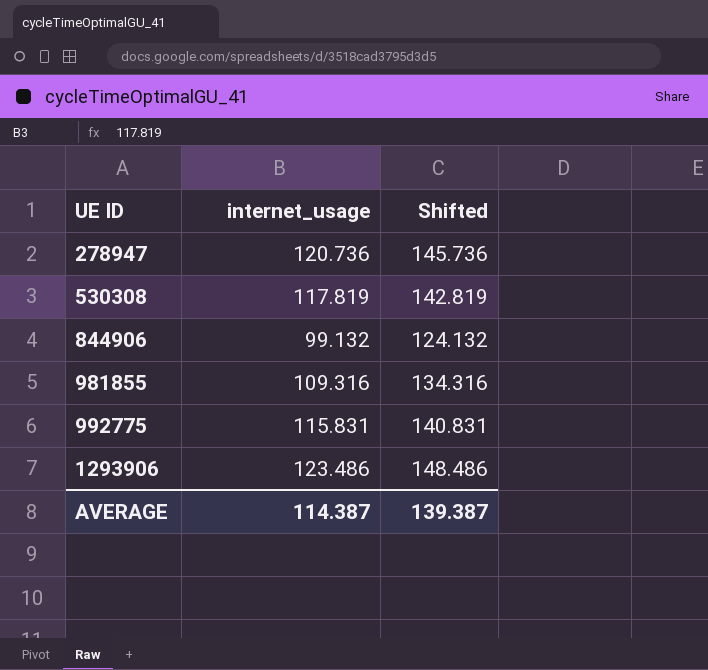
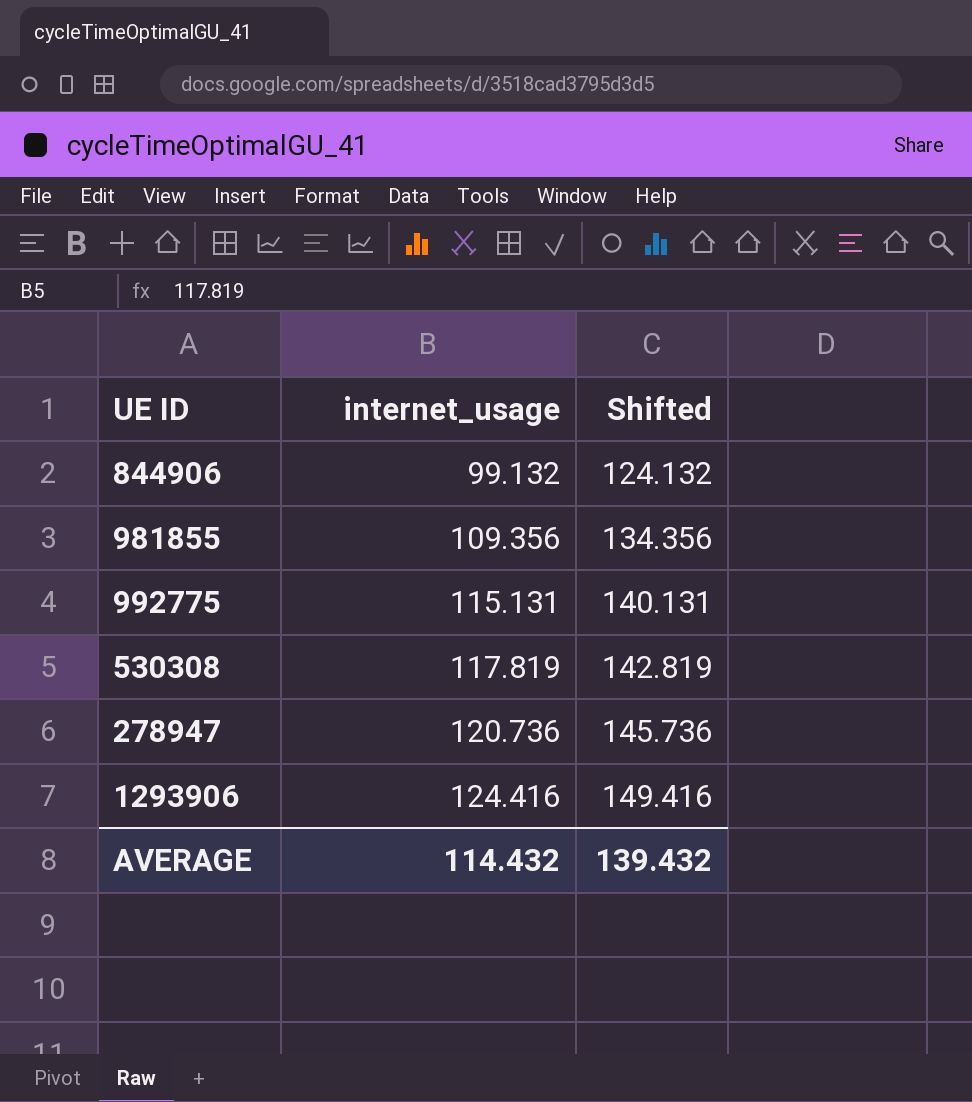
row order: UE ID ascending -> internet_usage ascending
981855 | internet_usage: 109.316 -> 109.356
981855 | Shifted: 134.316 -> 134.356
992775 | internet_usage: 115.831 -> 115.131
992775 | Shifted: 140.831 -> 140.131
1293906 | internet_usage: 123.486 -> 124.416
1293906 | Shifted: 148.486 -> 149.416
AVERAGE | internet_usage: 114.387 -> 114.432
AVERAGE | Shifted: 139.387 -> 139.432

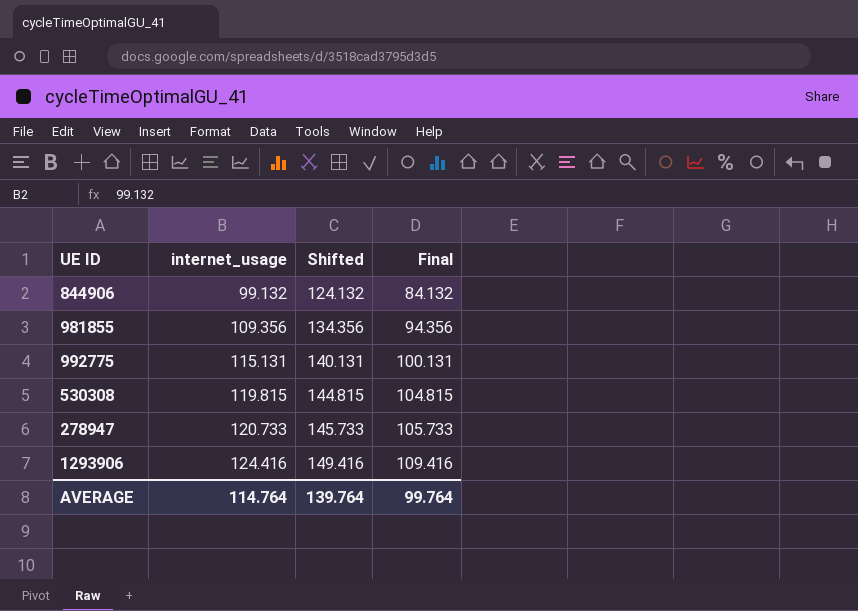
column Final | formula: none -> [internet_usage] - 15
530308 | internet_usage: 117.819 -> 119.815
530308 | Shifted: 142.819 -> 144.815
278947 | internet_usage: 120.736 -> 120.733
278947 | Shifted: 145.736 -> 145.733
AVERAGE | internet_usage: 114.432 -> 114.764
AVERAGE | Shifted: 139.432 -> 139.764

